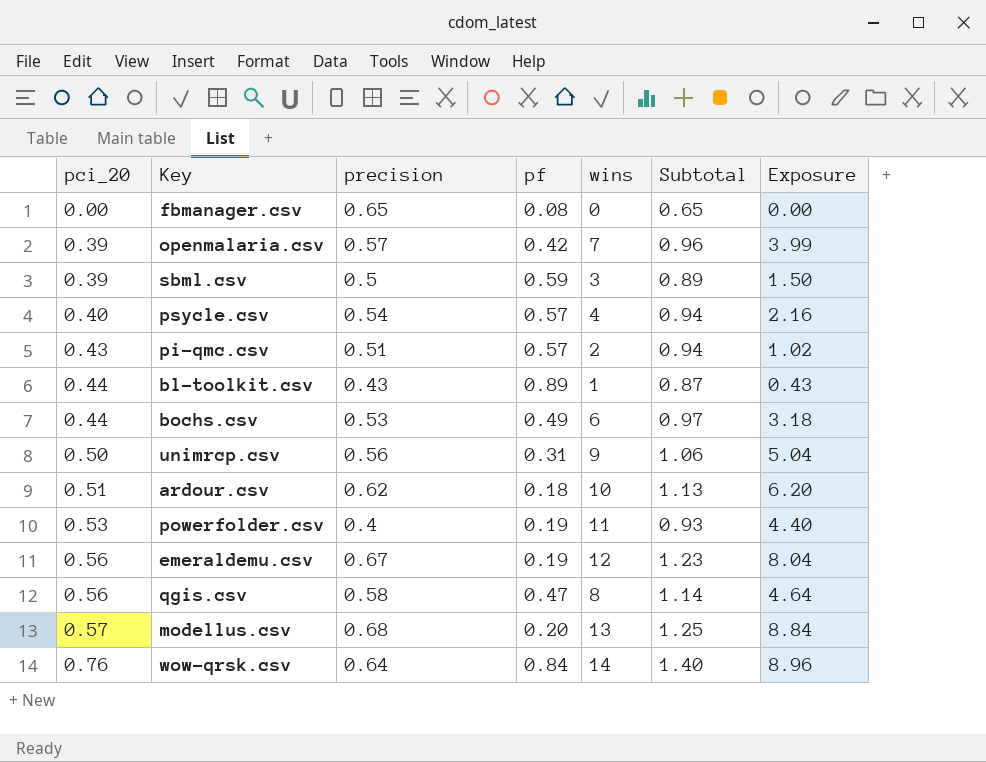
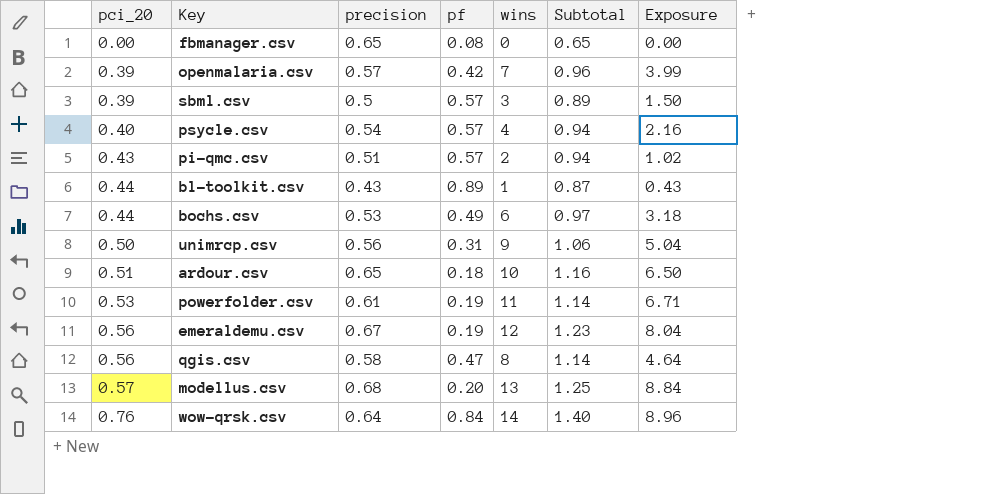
sbml.csv | pf: 0.59 -> 0.57
ardour.csv | precision: 0.62 -> 0.65
ardour.csv | Subtotal: 1.13 -> 1.16
ardour.csv | Exposure: 6.20 -> 6.50
powerfolder.csv | precision: 0.4 -> 0.61
powerfolder.csv | Subtotal: 0.93 -> 1.14
powerfolder.csv | Exposure: 4.40 -> 6.71

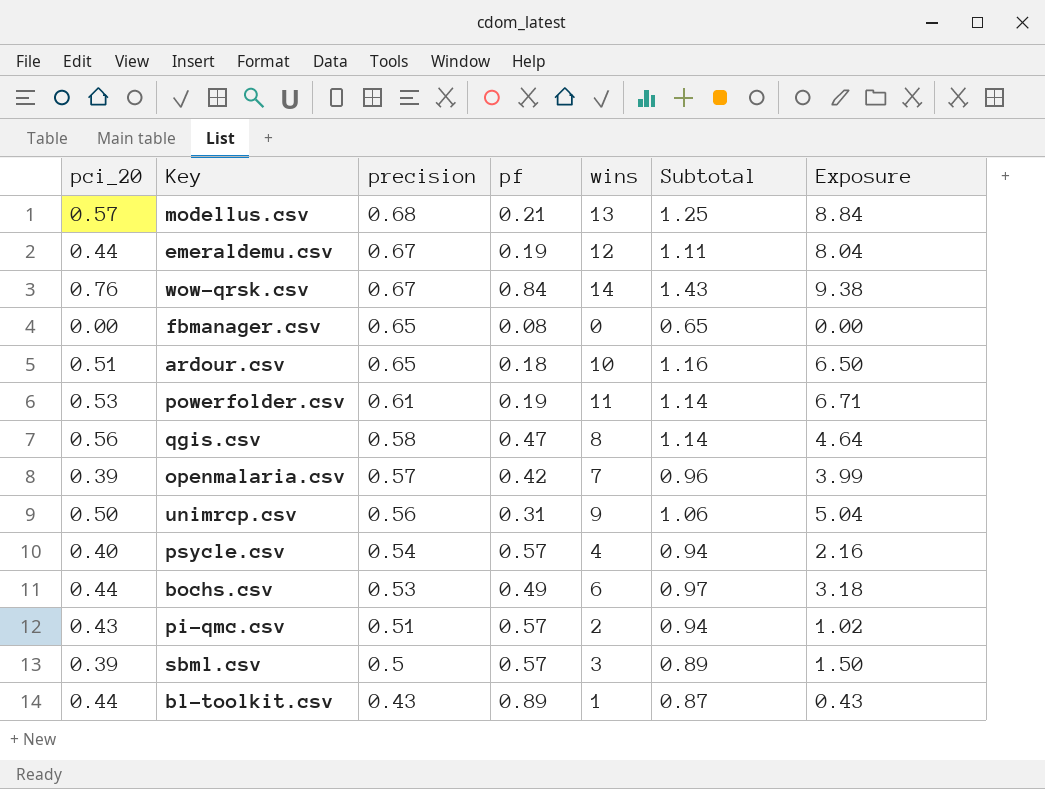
row order: pci_20 ascending -> precision descending
modellus.csv | pf: 0.20 -> 0.21
emeraldemu.csv | pci_20: 0.56 -> 0.44
emeraldemu.csv | Subtotal: 1.23 -> 1.11
wow-qrsk.csv | precision: 0.64 -> 0.67
wow-qrsk.csv | Subtotal: 1.40 -> 1.43
wow-qrsk.csv | Exposure: 8.96 -> 9.38

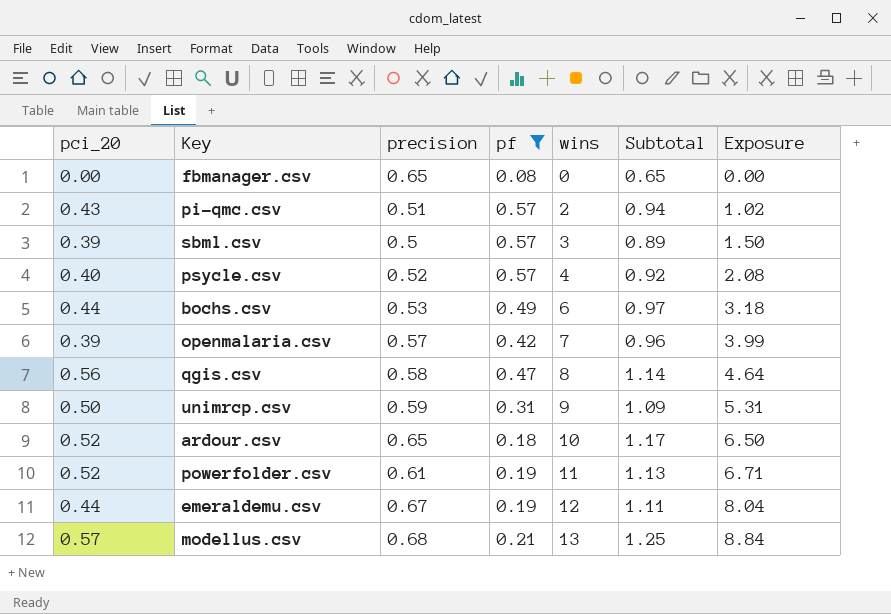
filter: none -> pf <= 0.57
row order: precision descending -> wins ascending
psycle.csv | precision: 0.54 -> 0.52
psycle.csv | Subtotal: 0.94 -> 0.92
psycle.csv | Exposure: 2.16 -> 2.08
unimrcp.csv | precision: 0.56 -> 0.59
unimrcp.csv | Subtotal: 1.06 -> 1.09
unimrcp.csv | Exposure: 5.04 -> 5.31
ardour.csv | pci_20: 0.51 -> 0.52
ardour.csv | Subtotal: 1.16 -> 1.17
powerfolder.csv | pci_20: 0.53 -> 0.52
powerfolder.csv | Subtotal: 1.14 -> 1.13

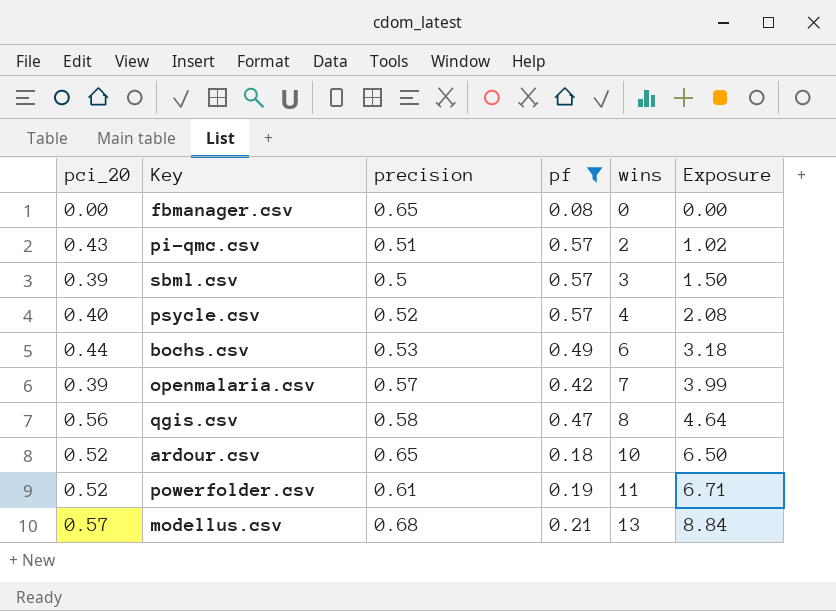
column Subtotal | formula: [pci_20] + [precision] -> none
row unimrcp.csv: 0.50 | 0.59 | 0.31 | 9 | 1.09 | 5.31 -> none
row emeraldemu.csv: 0.44 | 0.67 | 0.19 | 12 | 1.11 | 8.04 -> none

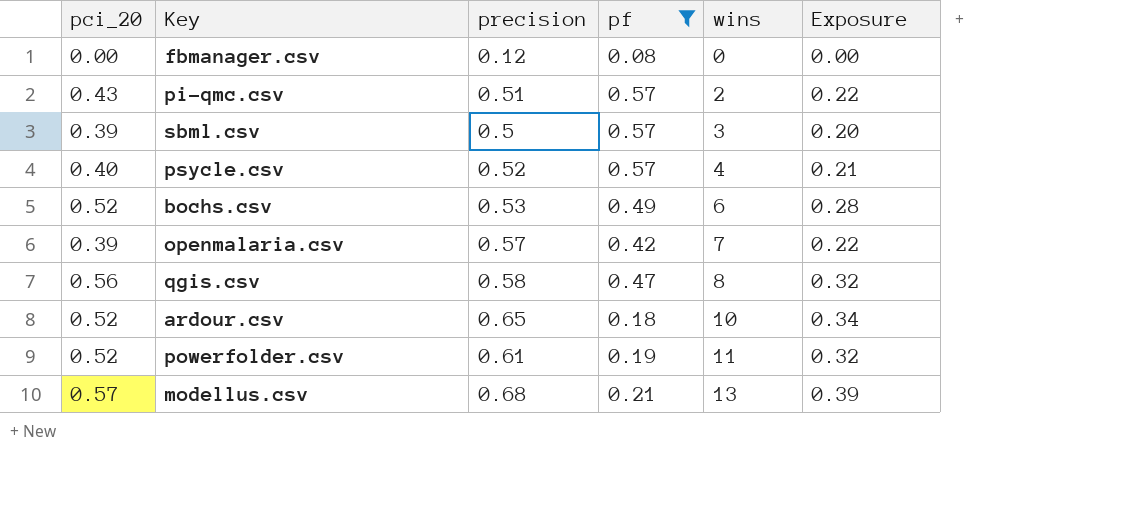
column Exposure | formula: [precision] * [wins] -> [pci_20] * [precision]
fbmanager.csv | precision: 0.65 -> 0.12
bochs.csv | pci_20: 0.44 -> 0.52

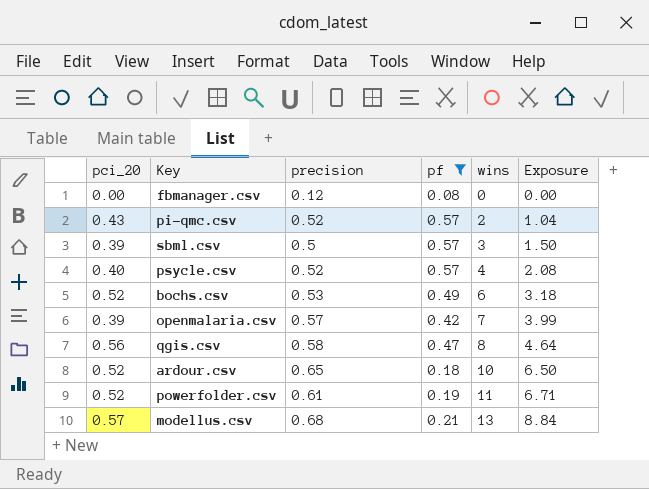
column Exposure | formula: [pci_20] * [precision] -> [precision] * [wins]
pi-qmc.csv | precision: 0.51 -> 0.52

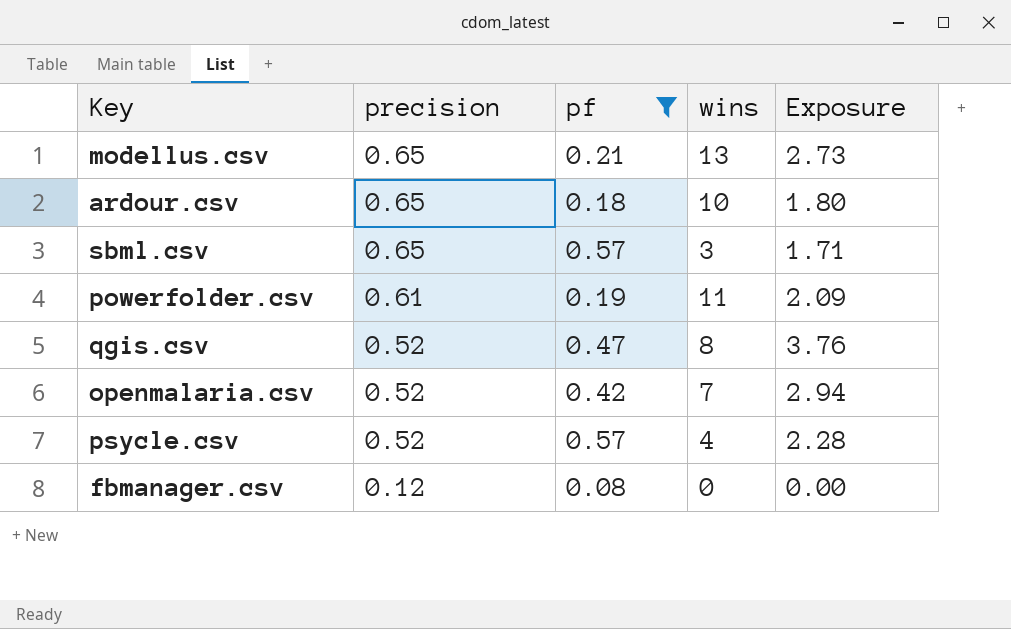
row order: wins ascending -> precision descending
column pci_20 | position: 1 -> none
column Exposure | formula: [precision] * [wins] -> [pf] * [wins]
row pi-qmc.csv: 0.43 | 0.52 | 0.57 | 2 | 1.04 -> none
row bochs.csv: 0.52 | 0.53 | 0.49 | 6 | 3.18 -> none
modellus.csv | precision: 0.68 -> 0.65
sbml.csv | precision: 0.5 -> 0.65
qgis.csv | precision: 0.58 -> 0.52
openmalaria.csv | precision: 0.57 -> 0.52

